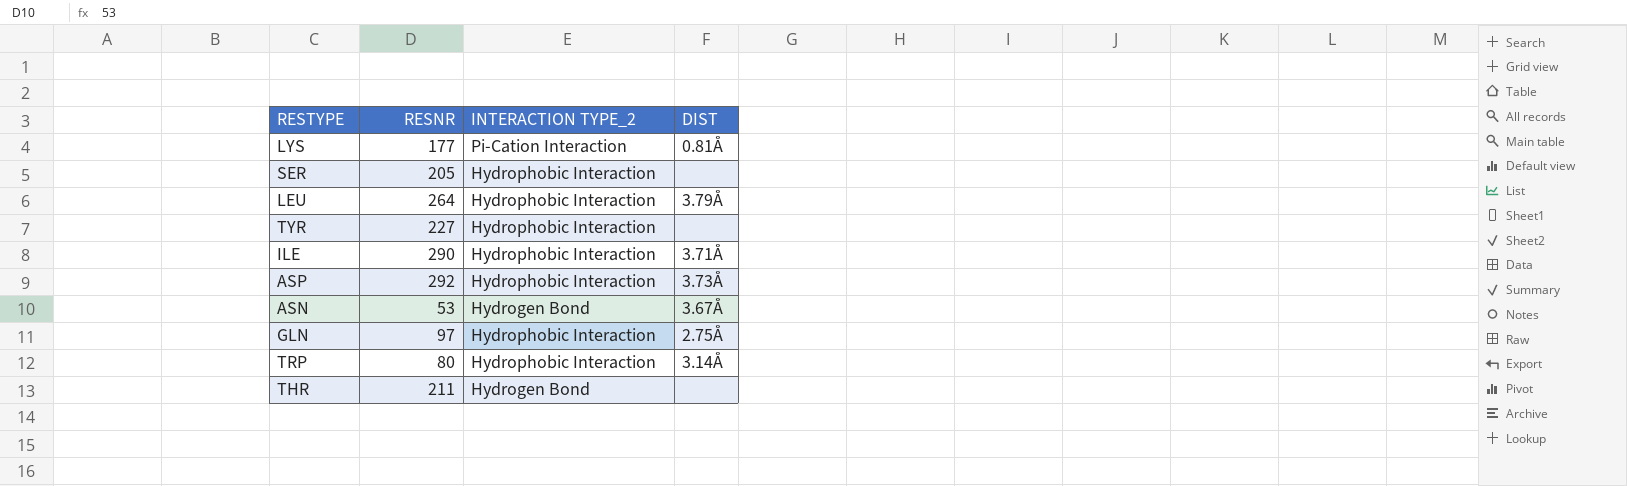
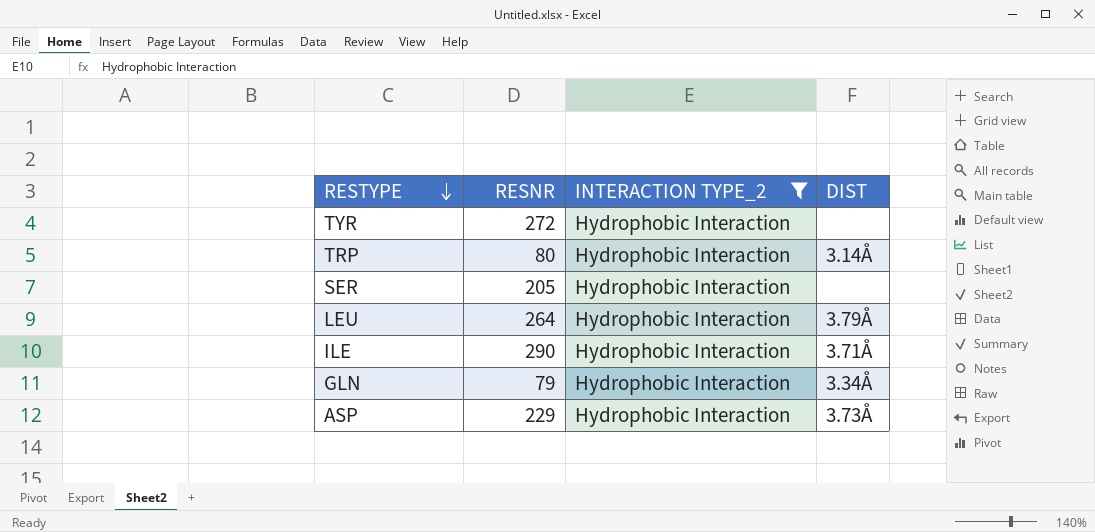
filter: none -> INTERACTION TYPE_2 = Hydrophobic Interaction
row order: none -> RESTYPE descending
TYR | RESNR: 227 -> 272
GLN | RESNR: 97 -> 79
GLN | DIST: 2.75Å -> 3.34Å
ASP | RESNR: 292 -> 229

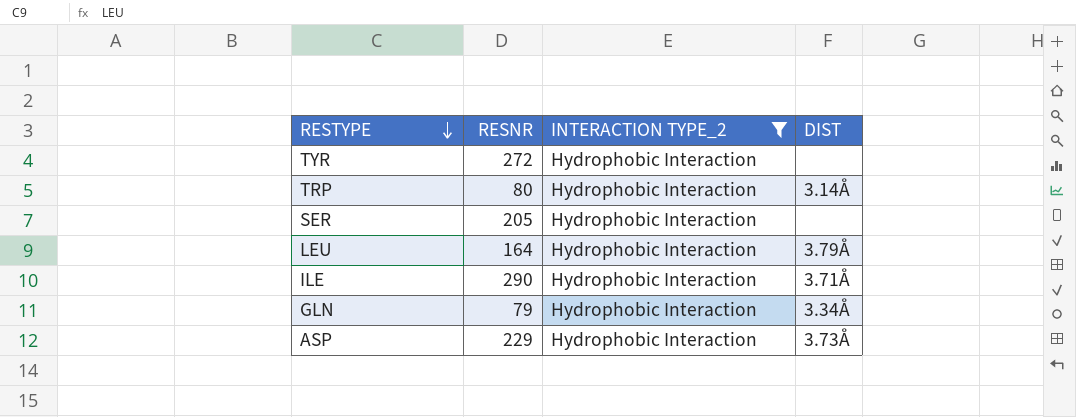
LEU | RESNR: 264 -> 164

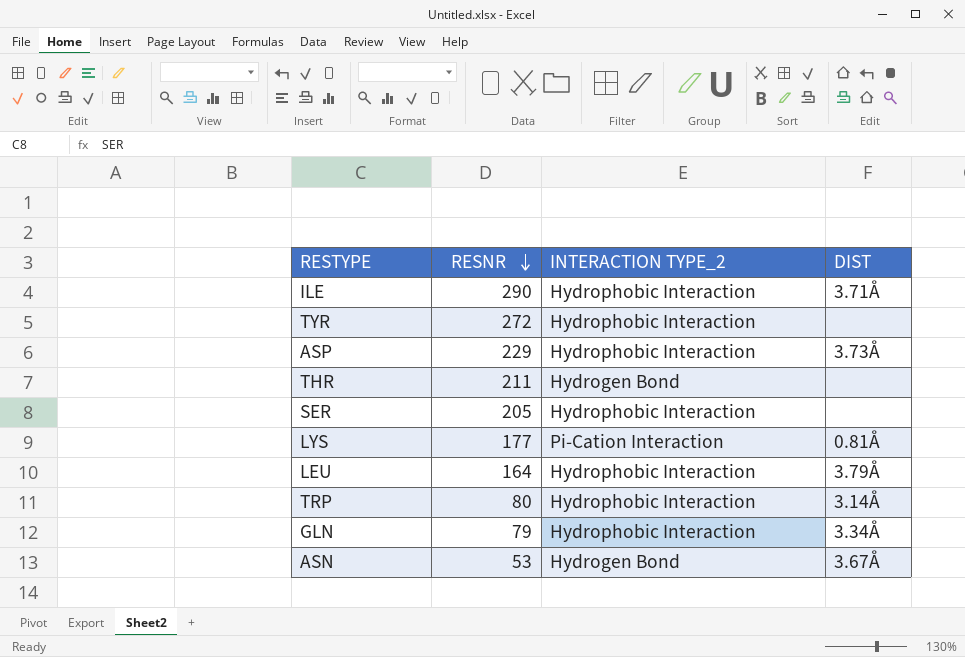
filter: INTERACTION TYPE_2 = Hydrophobic Interaction -> none
row order: RESTYPE descending -> RESNR descending

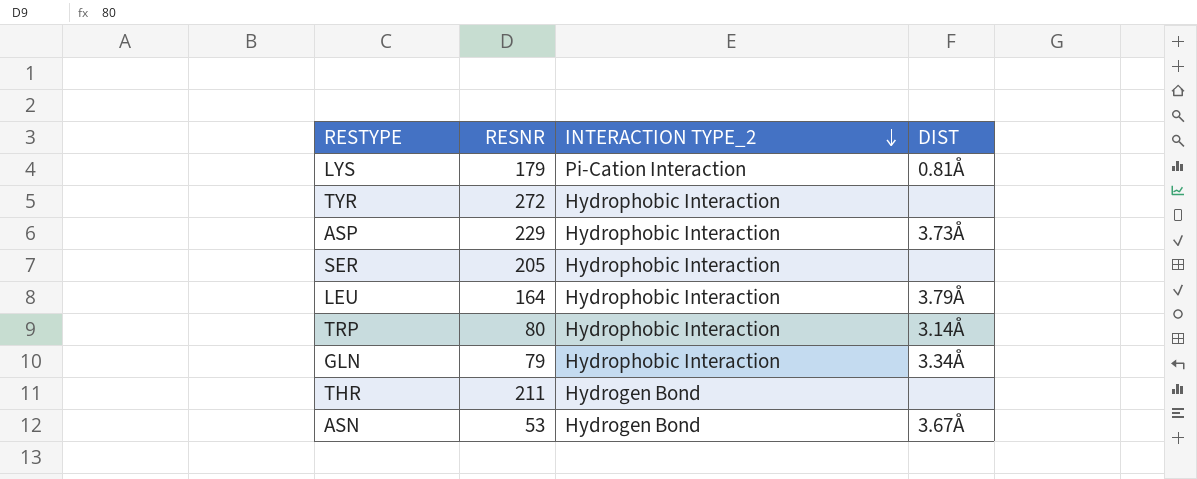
row order: RESNR descending -> INTERACTION TYPE_2 descending
row ILE: 290 | Hydrophobic Interaction | 3.71Å -> none
LYS | RESNR: 177 -> 179

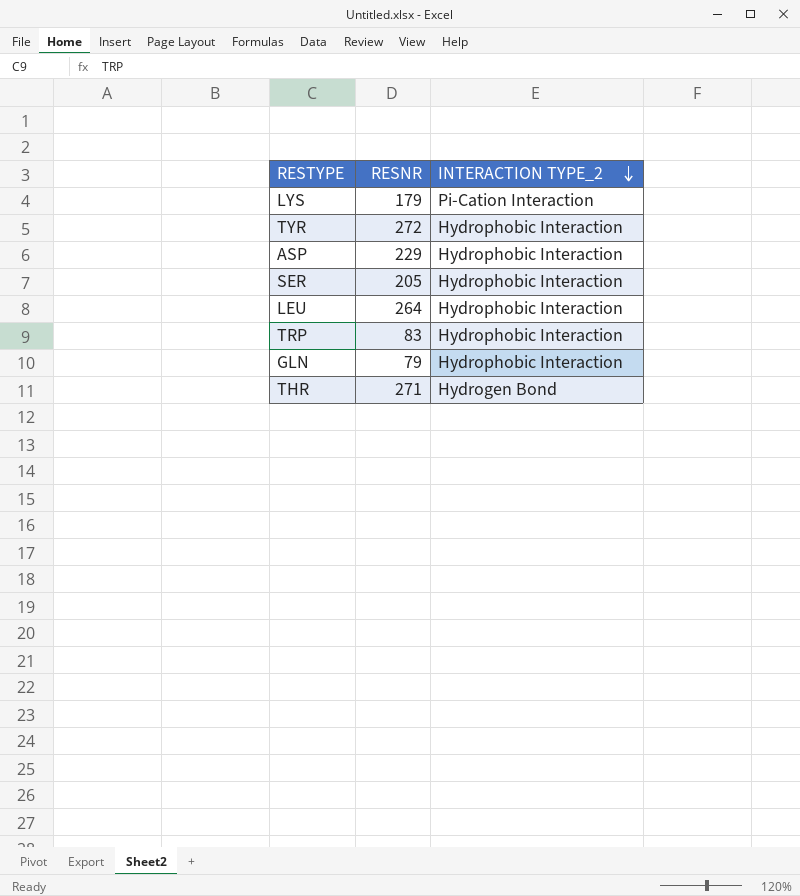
column DIST | position: 4 -> none
row ASN: 53 | Hydrogen Bond | 3.67Å -> none
LEU | RESNR: 164 -> 264
TRP | RESNR: 80 -> 83
THR | RESNR: 211 -> 271

